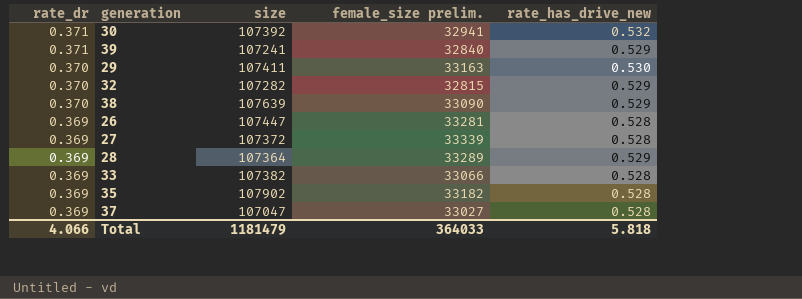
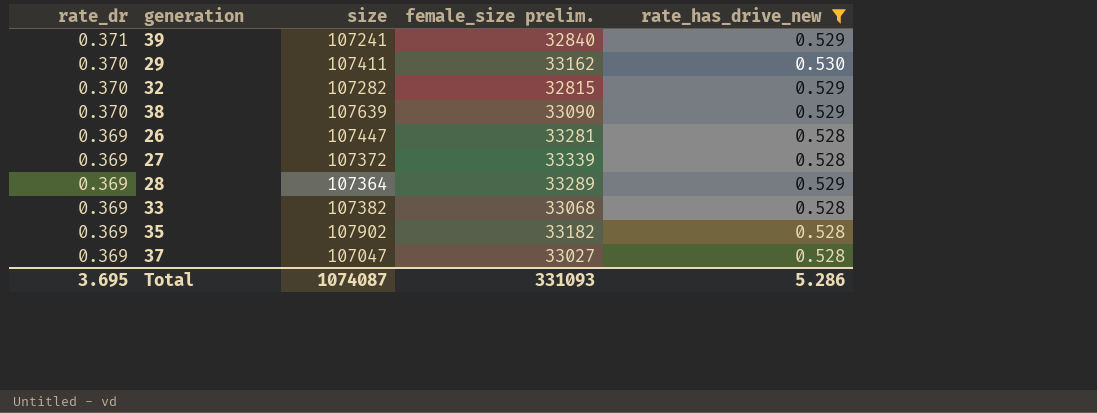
filter: none -> rate_has_drive_new != 0.532
29 | female_size prelim.: 33163 -> 33162
33 | female_size prelim.: 33066 -> 33068
Total | rate_dr: 4.066 -> 3.695
Total | size: 1181479 -> 1074087
Total | female_size prelim.: 364033 -> 331093
Total | rate_has_drive_new: 5.818 -> 5.286

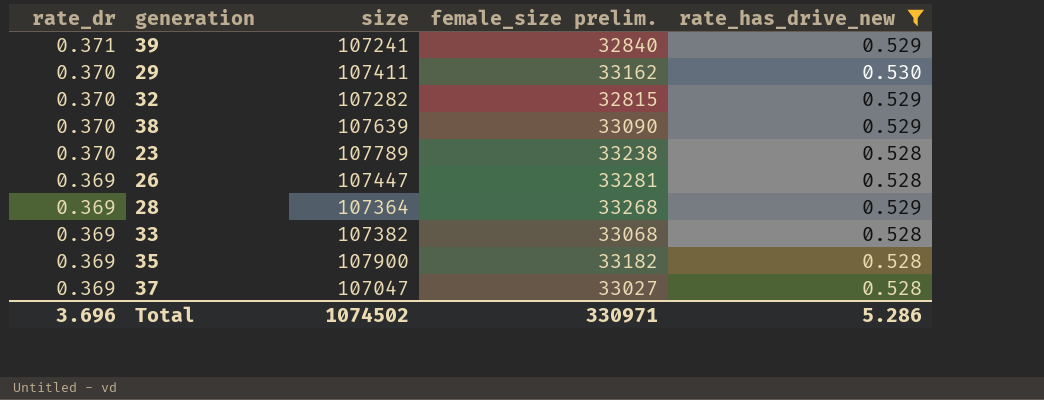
row 27: 0.369 | 107372 | 33339 | 0.528 -> none
row 23: none -> 0.370 | 107789 | 33238 | 0.528
28 | female_size prelim.: 33289 -> 33268
35 | size: 107902 -> 107900
Total | rate_dr: 3.695 -> 3.696
Total | size: 1074087 -> 1074502
Total | female_size prelim.: 331093 -> 330971

